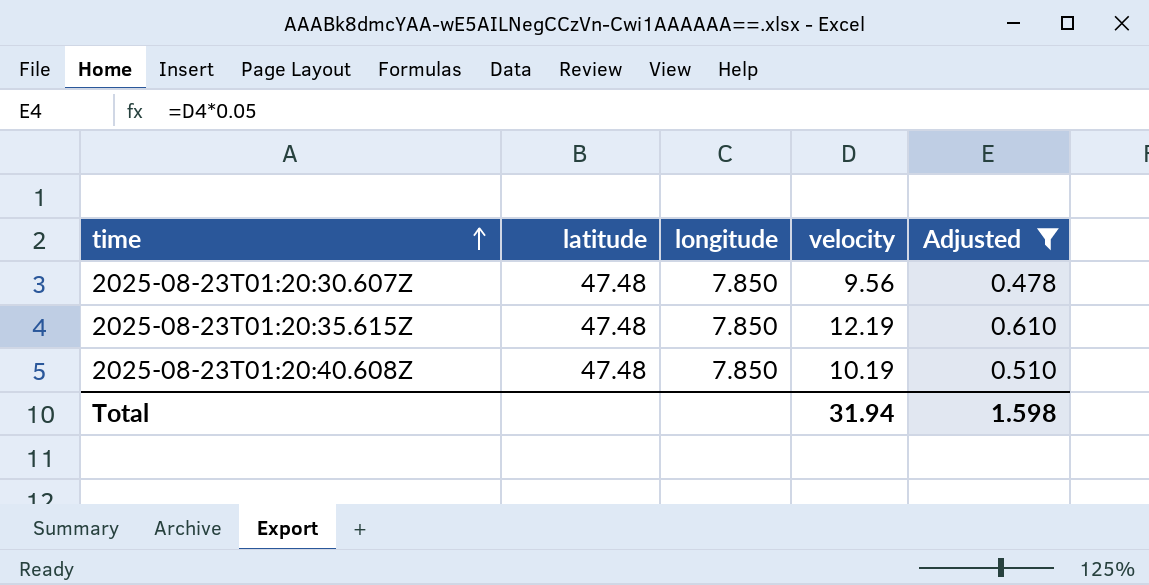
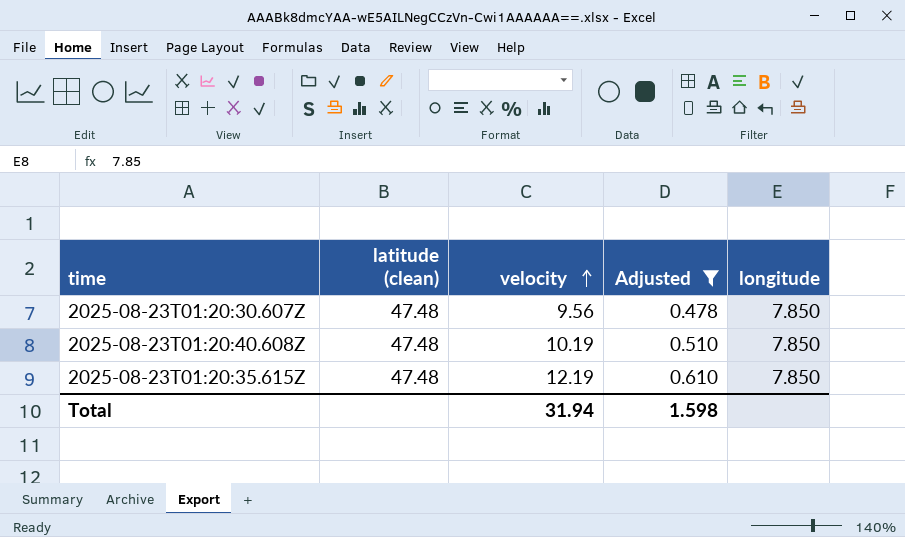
row order: time ascending -> velocity ascending
column name: latitude -> latitude (clean)
column longitude | position: 3 -> 5

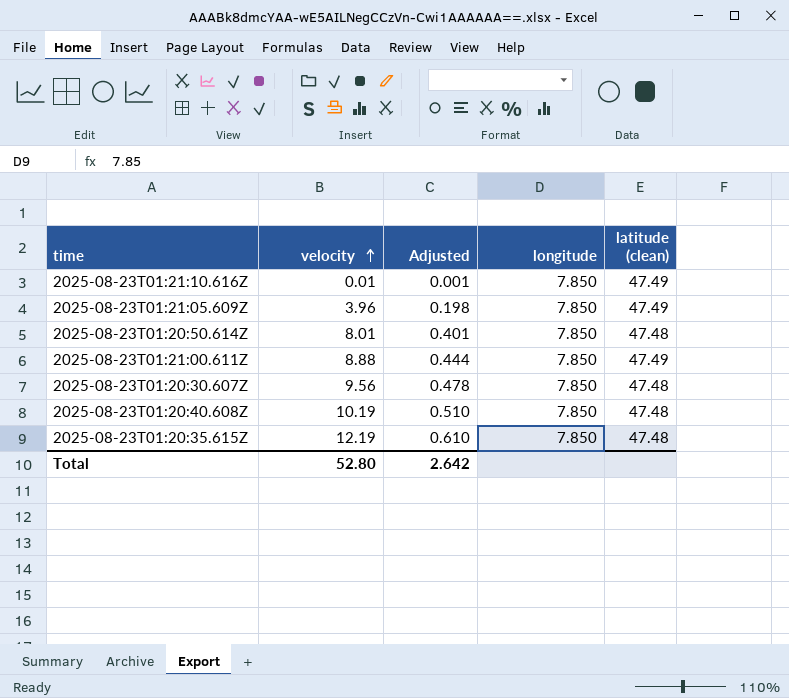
filter: Adjusted >= 0.478 -> none
column latitude (clean) | position: 2 -> 5
Total | velocity: 31.94 -> 52.80
Total | Adjusted: 1.598 -> 2.642

